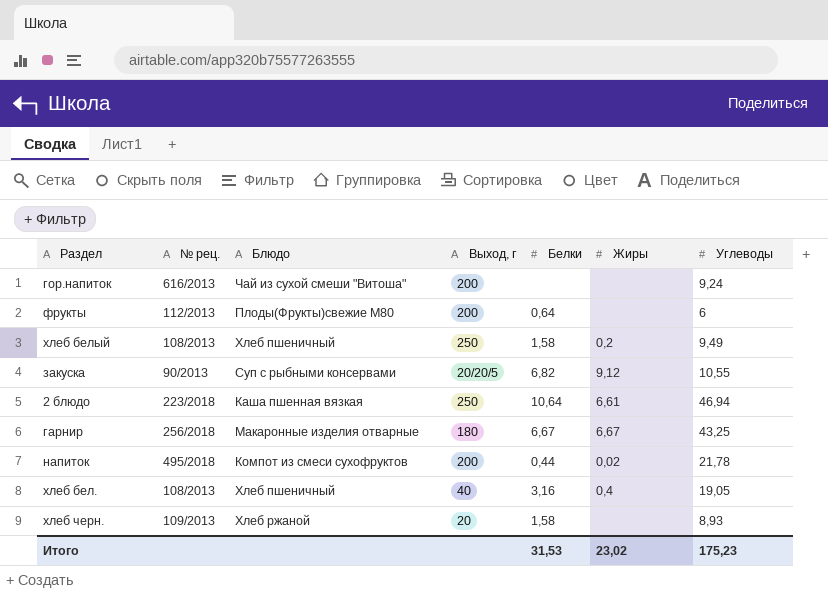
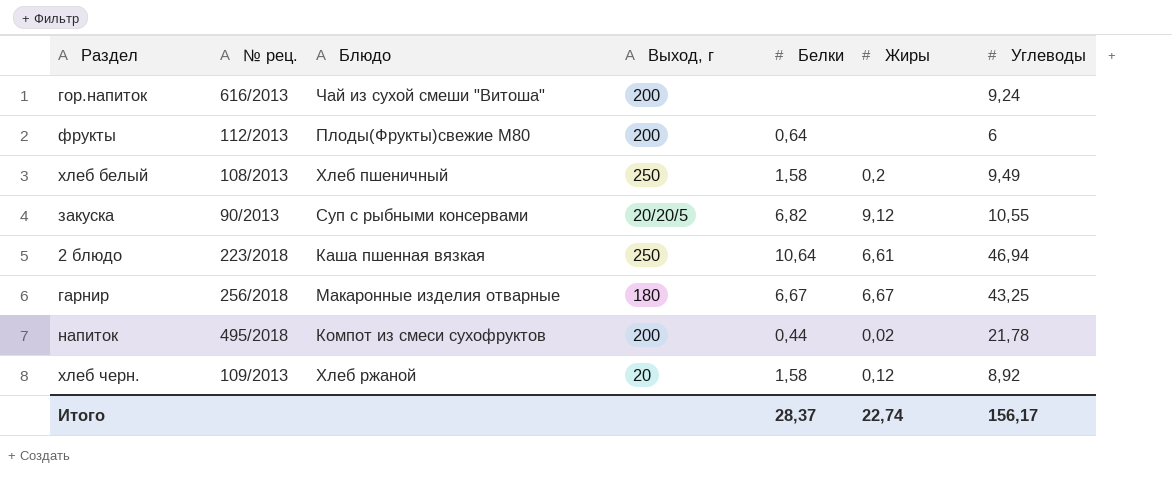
row хлеб бел.: 108/2013 | Хлеб пшеничный | 40 | 3,16 | 0,4 | 19,05 -> none
хлеб черн. | Жиры: none -> 0,12
хлеб черн. | Углеводы: 8,93 -> 8,92
Итого | Белки: 31,53 -> 28,37
Итого | Жиры: 23,02 -> 22,74
Итого | Углеводы: 175,23 -> 156,17

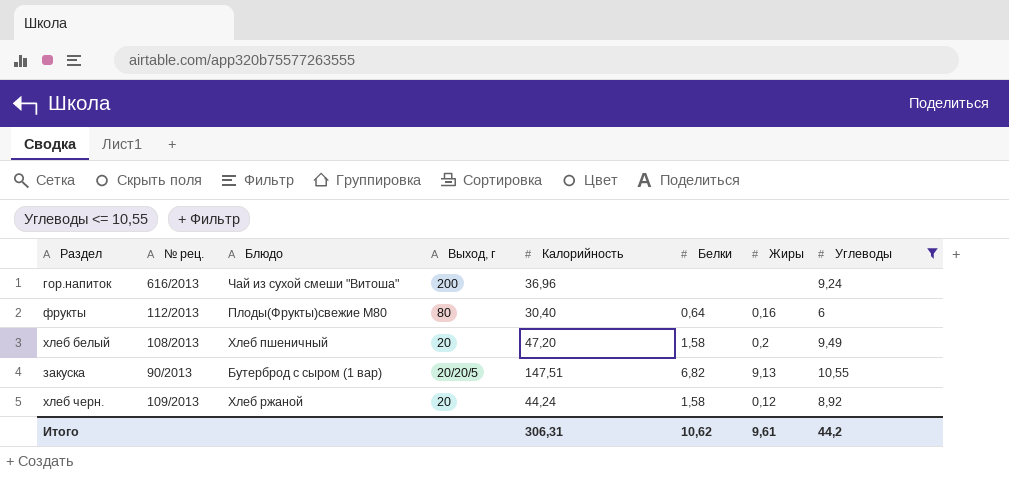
filter: none -> Углеводы <= 10,55
column Калорийность | position: none -> 5
фрукты | Выход, г: 200 -> 80
фрукты | Жиры: none -> 0,16
хлеб белый | Выход, г: 250 -> 20
закуска | Блюдо: Суп с рыбными консервами -> Бутерброд с сыром (1 вар)
закуска | Жиры: 9,12 -> 9,13
Итого | Белки: 28,37 -> 10,62
Итого | Жиры: 22,74 -> 9,61
Итого | Углеводы: 156,17 -> 44,2

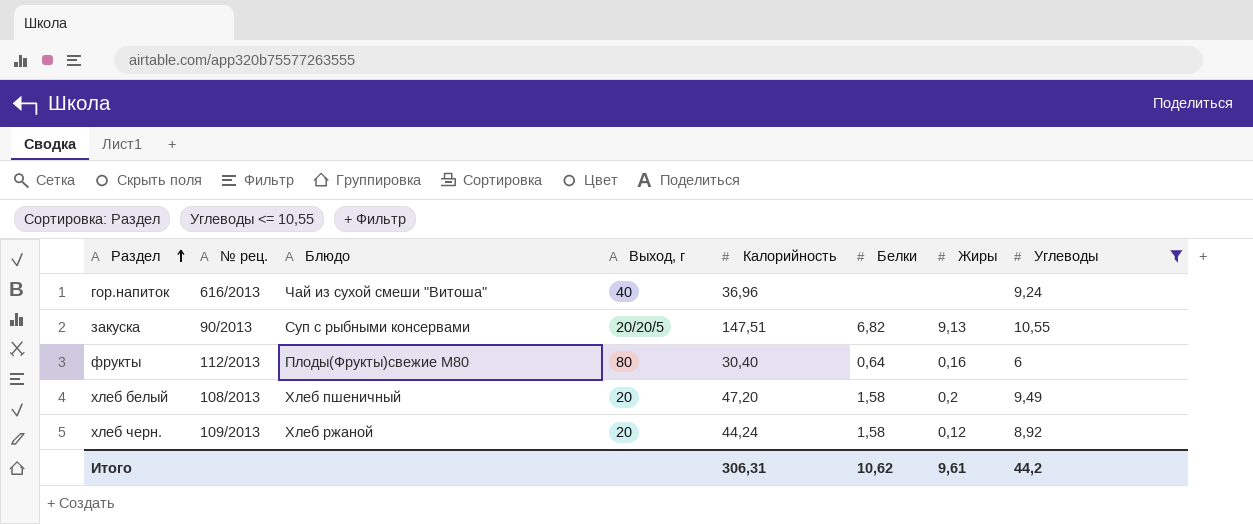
row order: none -> Раздел ascending
гор.напиток | Выход, г: 200 -> 40
закуска | Блюдо: Бутерброд с сыром (1 вар) -> Суп с рыбными консервами

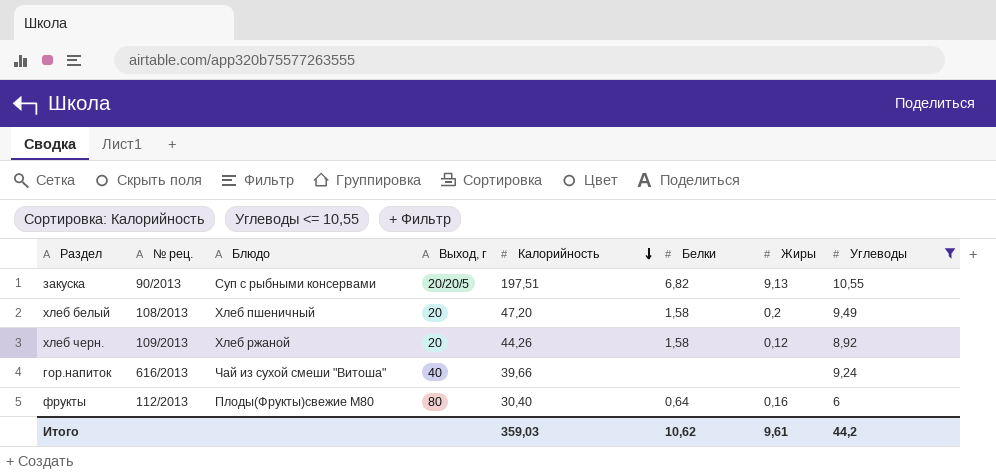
row order: Раздел ascending -> Калорийность descending
закуска | Калорийность: 147,51 -> 197,51
хлеб черн. | Калорийность: 44,24 -> 44,26
гор.напиток | Калорийность: 36,96 -> 39,66
Итого | Калорийность: 306,31 -> 359,03

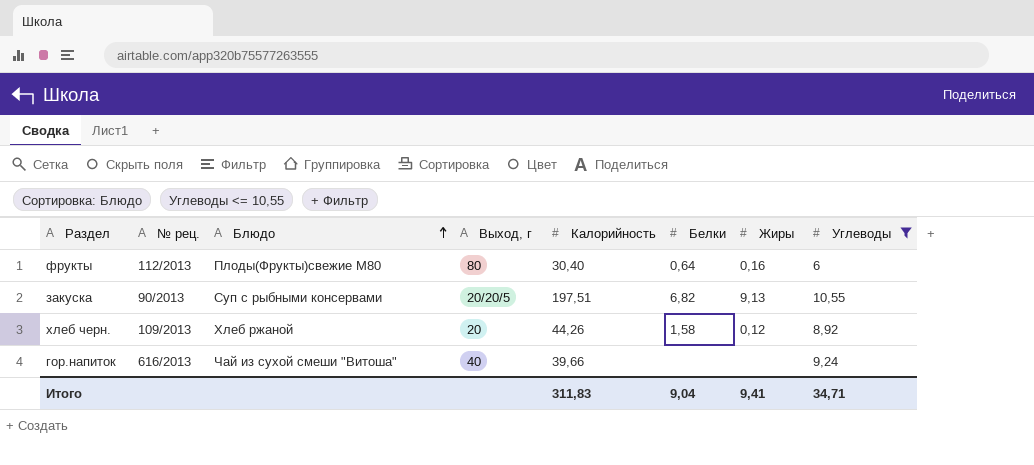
row order: Калорийность descending -> Блюдо ascending
row хлеб белый: 108/2013 | Хлеб пшеничный | 20 | 47,20 | 1,58 | 0,2 | 9,49 -> none
Итого | Калорийность: 359,03 -> 311,83
Итого | Белки: 10,62 -> 9,04
Итого | Жиры: 9,61 -> 9,41
Итого | Углеводы: 44,2 -> 34,71

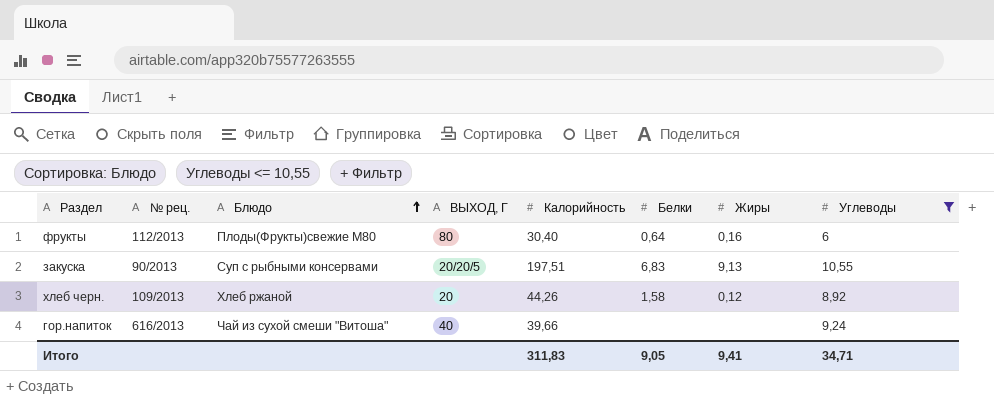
column name: Выход, г -> ВЫХОД, Г
закуска | Белки: 6,82 -> 6,83
Итого | Белки: 9,04 -> 9,05

